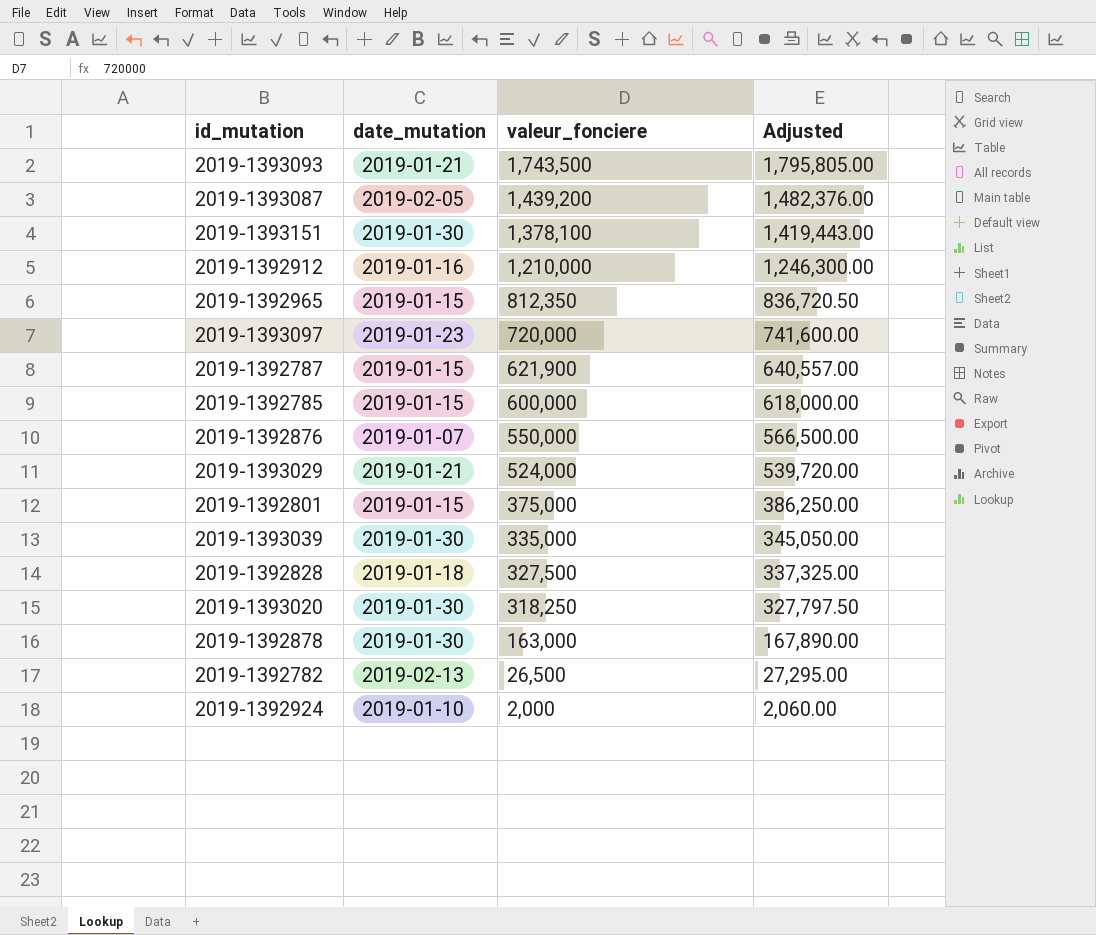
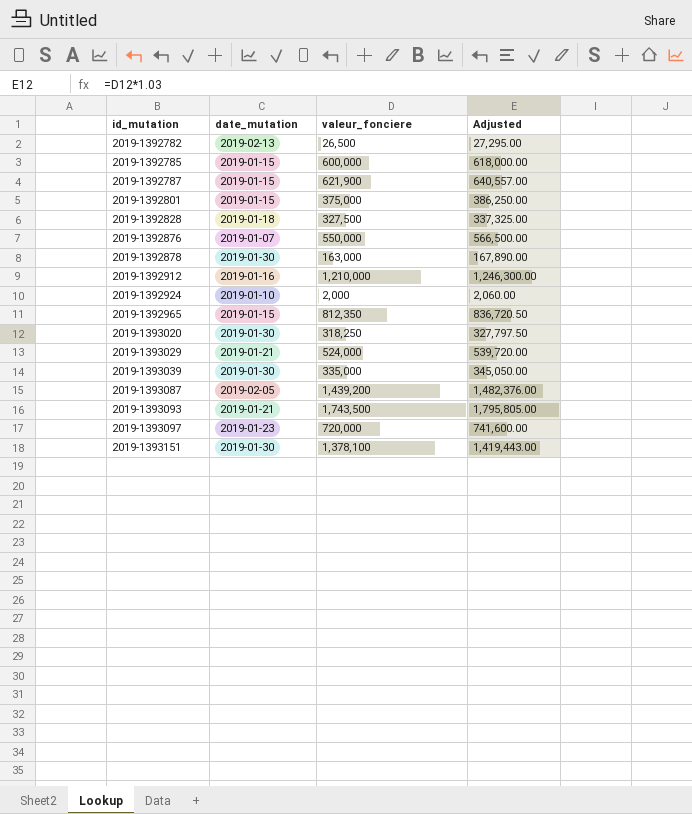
row order: valeur_fonciere descending -> id_mutation ascending

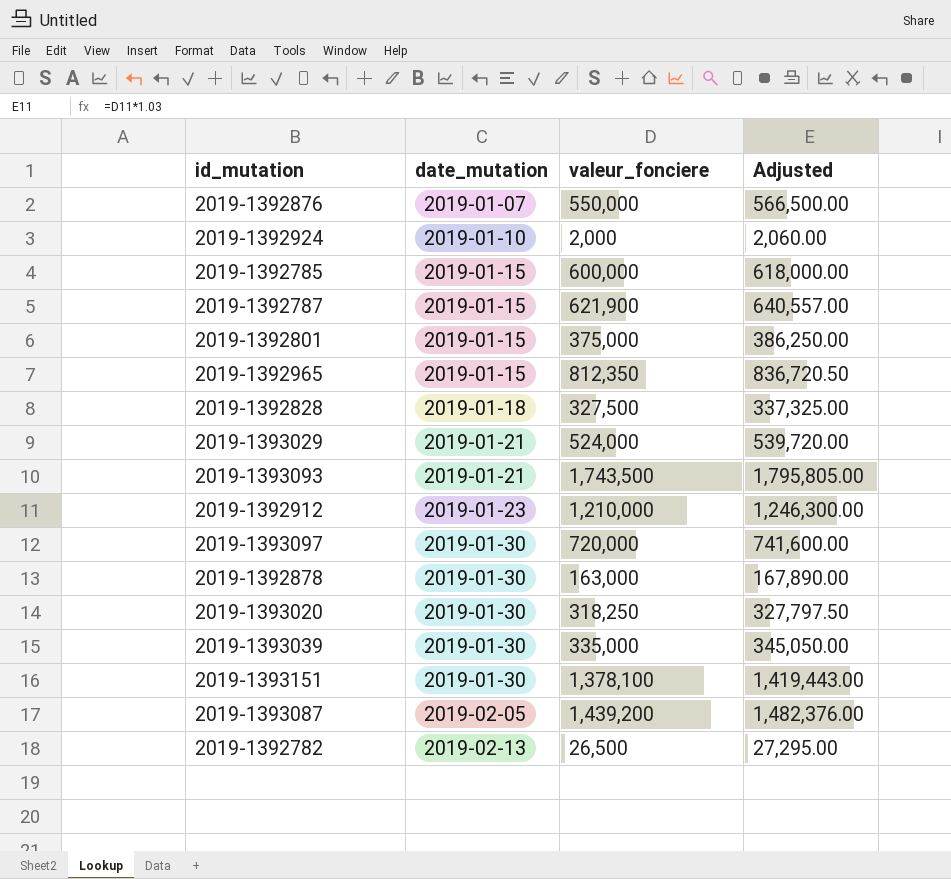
row order: id_mutation ascending -> date_mutation ascending
2019-1392912 | date_mutation: 2019-01-16 -> 2019-01-23
2019-1393097 | date_mutation: 2019-01-23 -> 2019-01-30

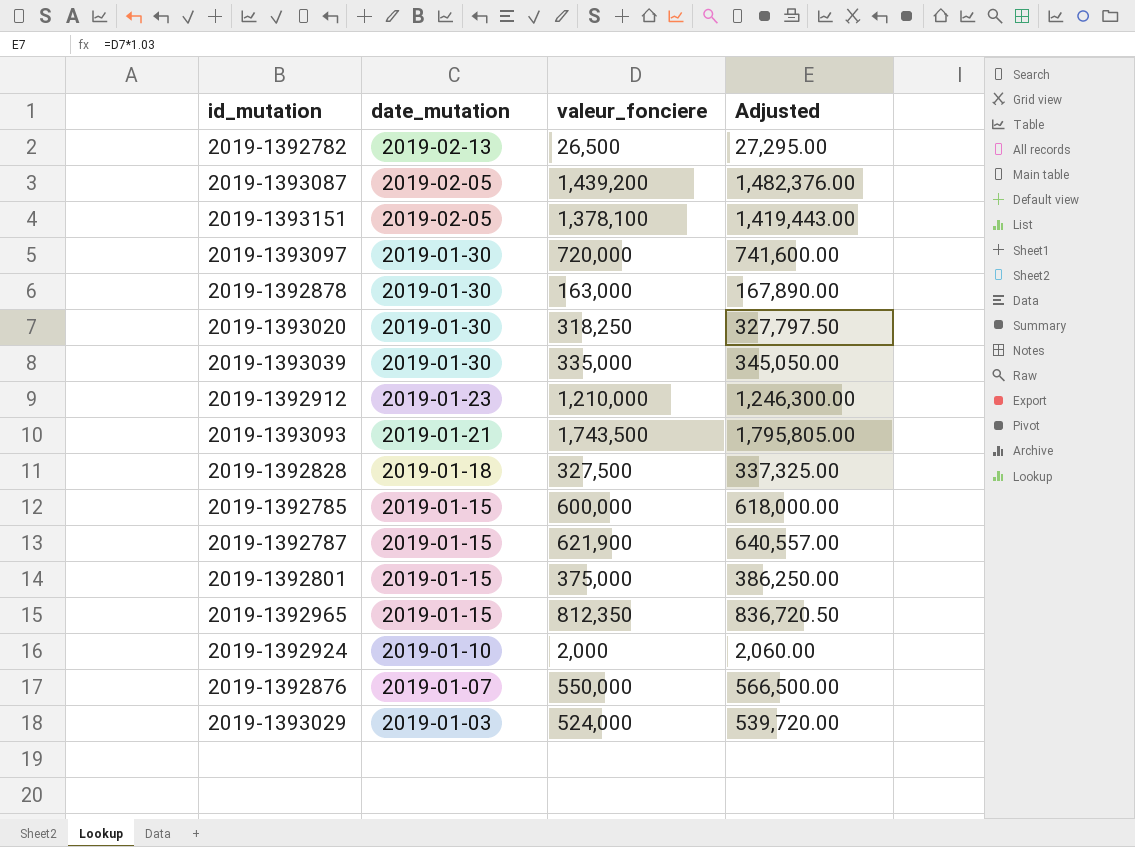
row order: date_mutation ascending -> date_mutation descending
2019-1393151 | date_mutation: 2019-01-30 -> 2019-02-05
2019-1393029 | date_mutation: 2019-01-21 -> 2019-01-03

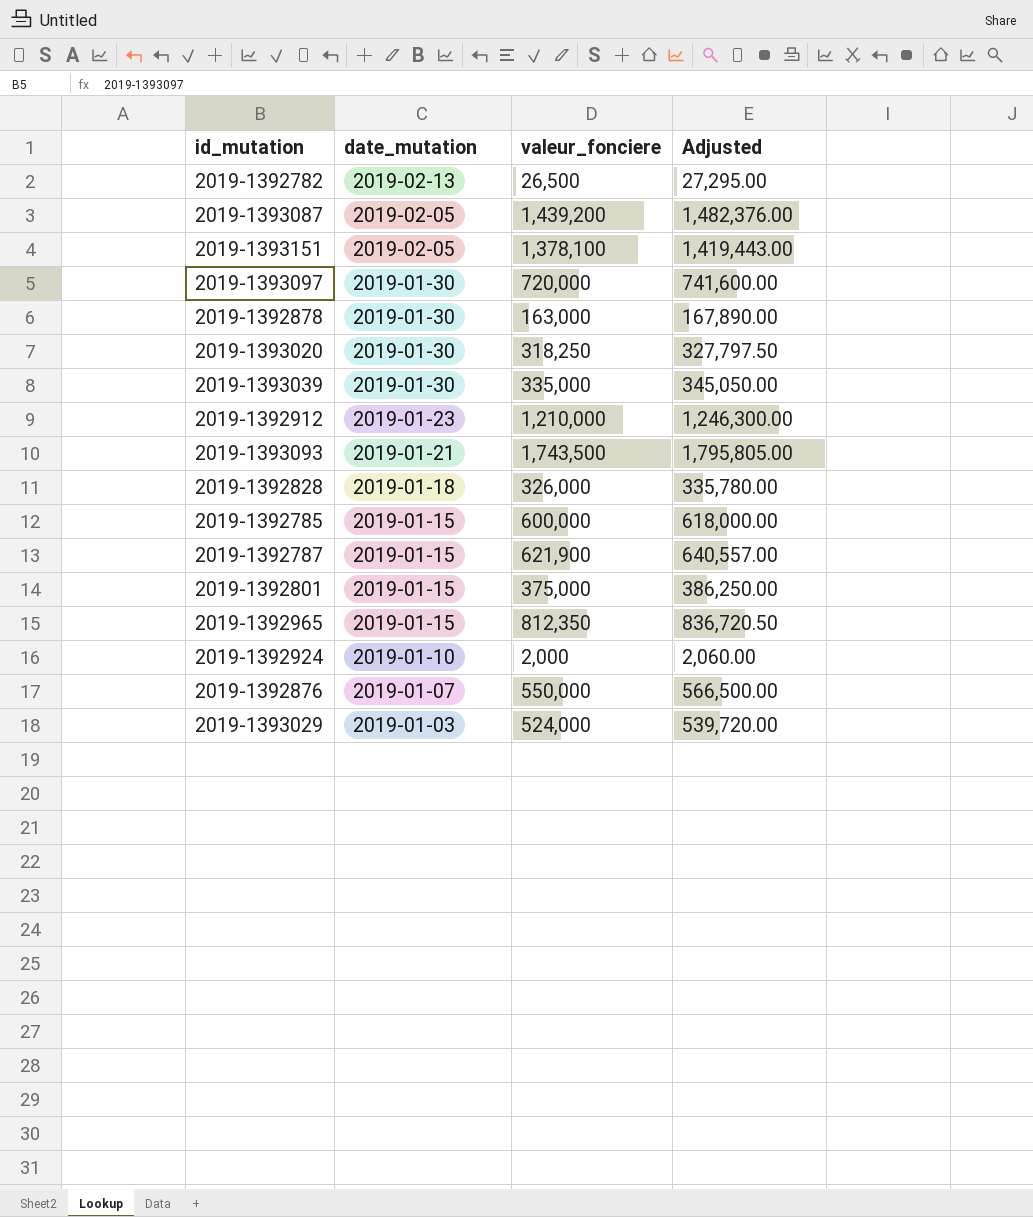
2019-1392828 | valeur_fonciere: 327,500 -> 326,000
2019-1392828 | Adjusted: 337,325.00 -> 335,780.00

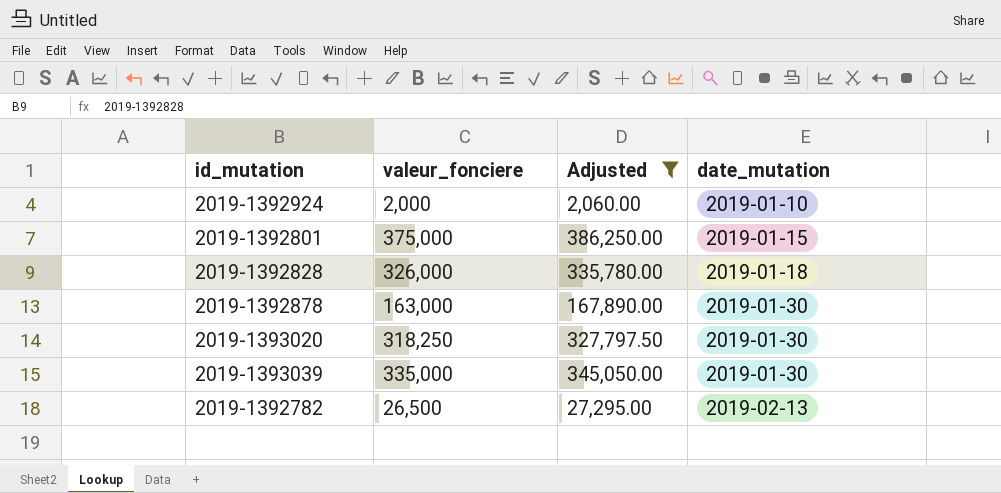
filter: none -> Adjusted <= 386,250.00
row order: date_mutation descending -> date_mutation ascending
column date_mutation | position: 2 -> 4

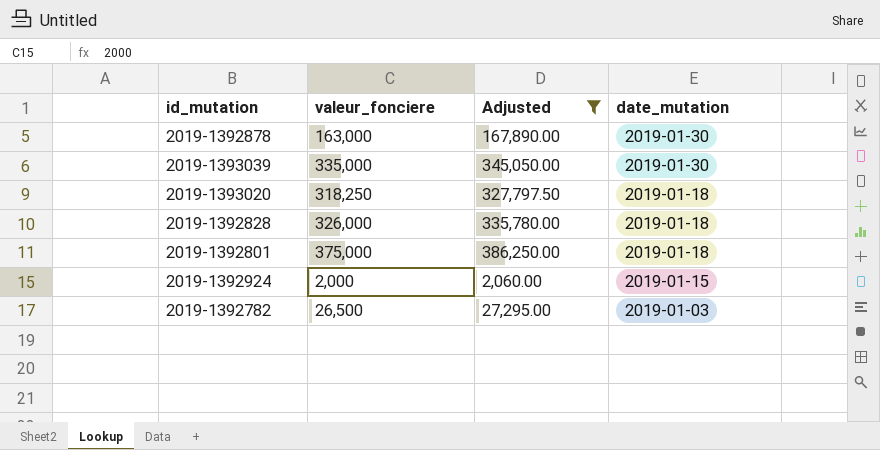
row order: date_mutation ascending -> date_mutation descending
2019-1393020 | date_mutation: 2019-01-30 -> 2019-01-18
2019-1392801 | date_mutation: 2019-01-15 -> 2019-01-18
2019-1392924 | date_mutation: 2019-01-10 -> 2019-01-15
2019-1392782 | date_mutation: 2019-02-13 -> 2019-01-03

